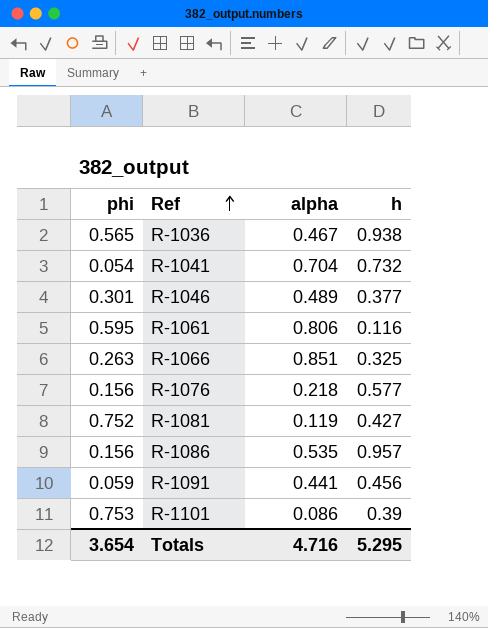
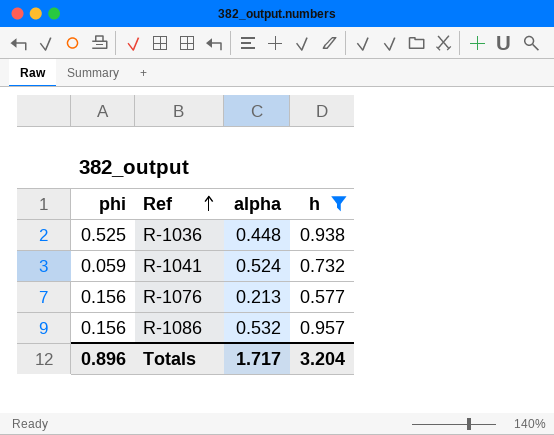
filter: none -> h >= 0.577
R-1036 | phi: 0.565 -> 0.525
R-1036 | alpha: 0.467 -> 0.448
R-1041 | phi: 0.054 -> 0.059
R-1041 | alpha: 0.704 -> 0.524
R-1076 | alpha: 0.218 -> 0.213
R-1086 | alpha: 0.535 -> 0.532
Totals | phi: 3.654 -> 0.896
Totals | alpha: 4.716 -> 1.717
Totals | h: 5.295 -> 3.204

